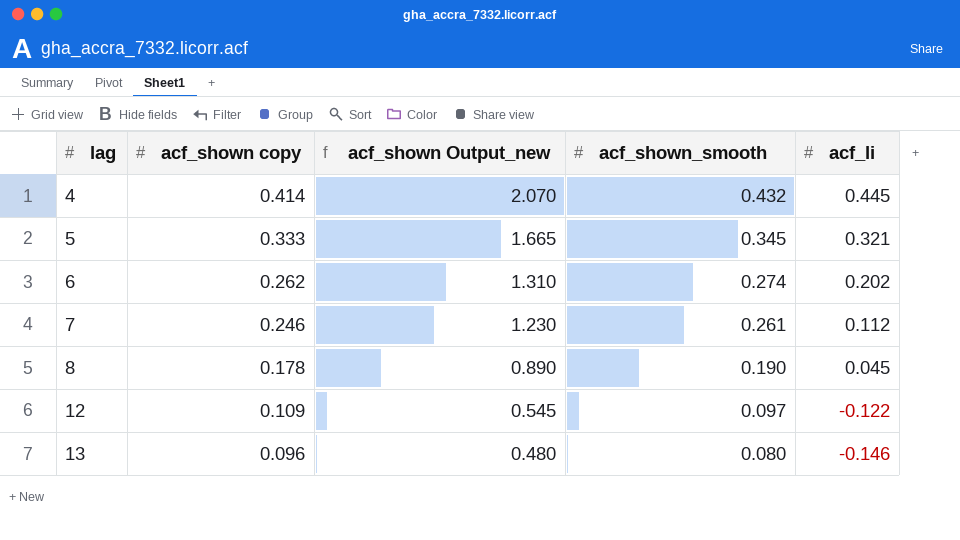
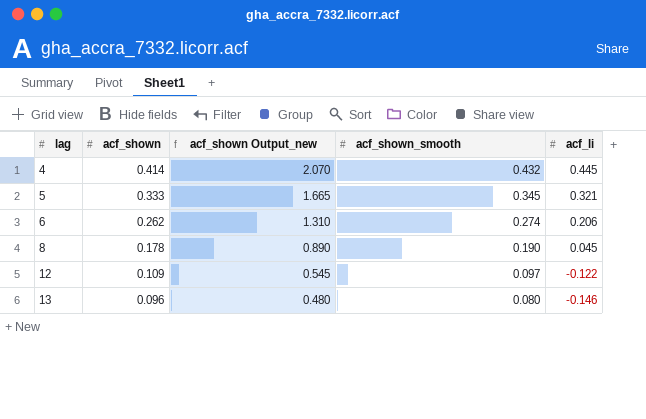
column name: acf_shown copy -> acf_shown
row 7: 0.246 | 1.230 | 0.261 | 0.112 -> none
6 | acf_li: 0.202 -> 0.206

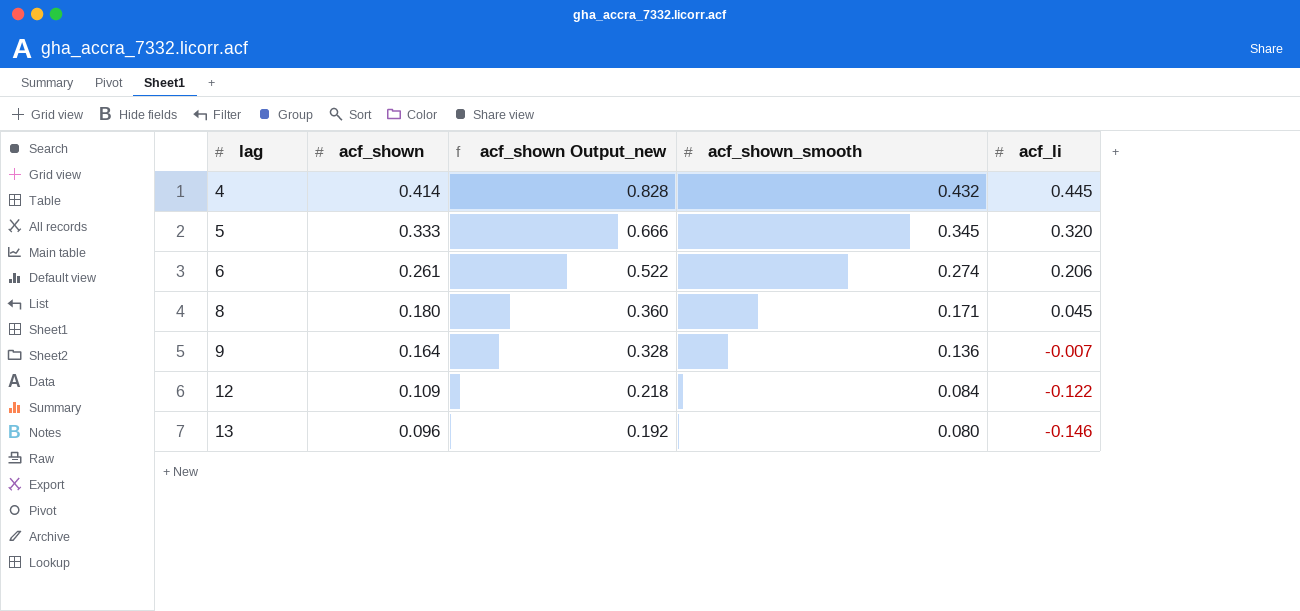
column acf_shown Output_new | formula: [acf_shown] * 5 -> [acf_shown] * 2
5 | acf_li: 0.321 -> 0.320
6 | acf_shown: 0.262 -> 0.261
8 | acf_shown: 0.178 -> 0.180
8 | acf_shown_smooth: 0.190 -> 0.171
row 9: none -> 0.164 | 0.328 | 0.136 | -0.007
12 | acf_shown_smooth: 0.097 -> 0.084

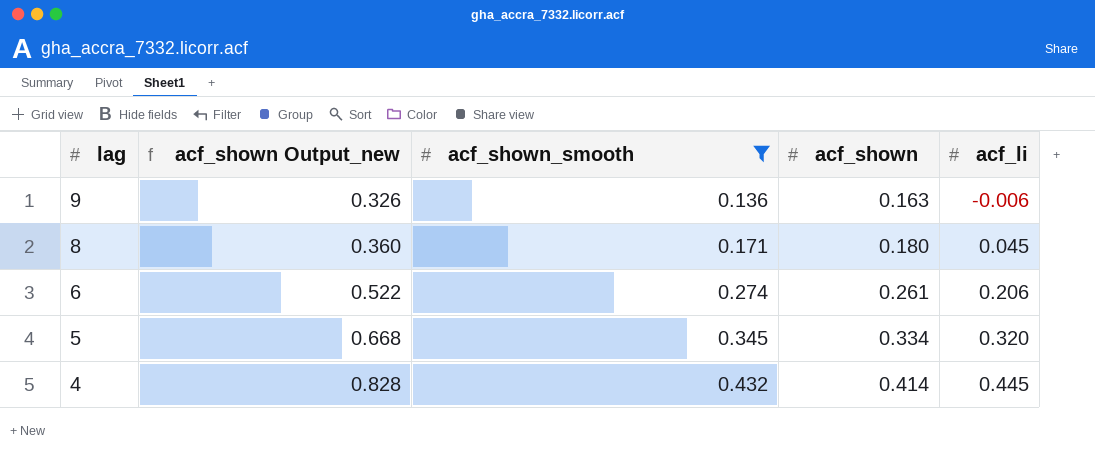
filter: none -> acf_shown_smooth >= 0.136
row order: lag ascending -> lag descending
column acf_shown | position: 2 -> 4
9 | acf_shown Output_new: 0.328 -> 0.326
9 | acf_shown: 0.164 -> 0.163
9 | acf_li: -0.007 -> -0.006
5 | acf_shown Output_new: 0.666 -> 0.668
5 | acf_shown: 0.333 -> 0.334

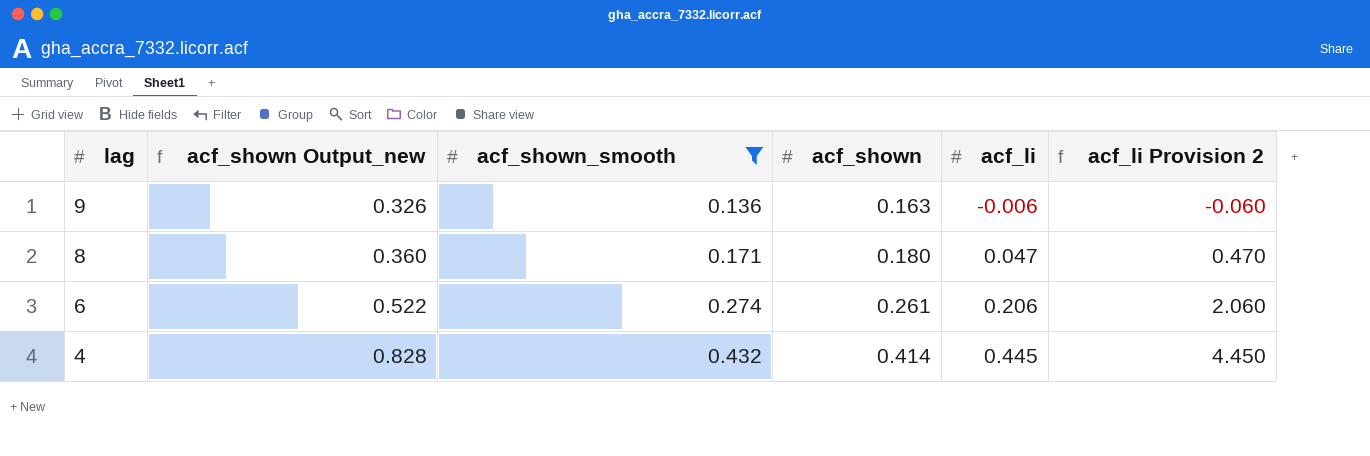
column acf_li Provision 2 | formula: none -> [acf_li] * 10
row 5: 0.668 | 0.345 | 0.334 | 0.320 -> none
8 | acf_li: 0.045 -> 0.047

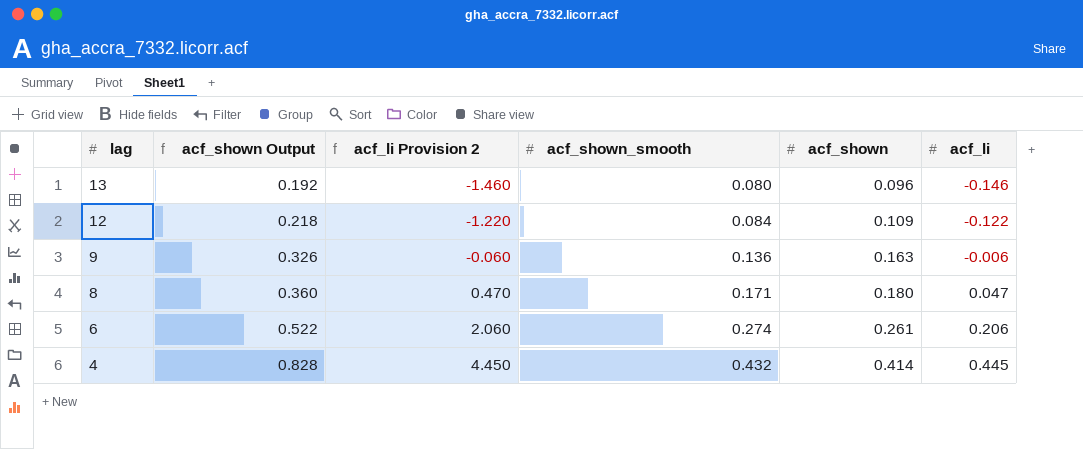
filter: acf_shown_smooth >= 0.136 -> none
column name: acf_shown Output_new -> acf_shown Output
column acf_li Provision 2 | position: 6 -> 3

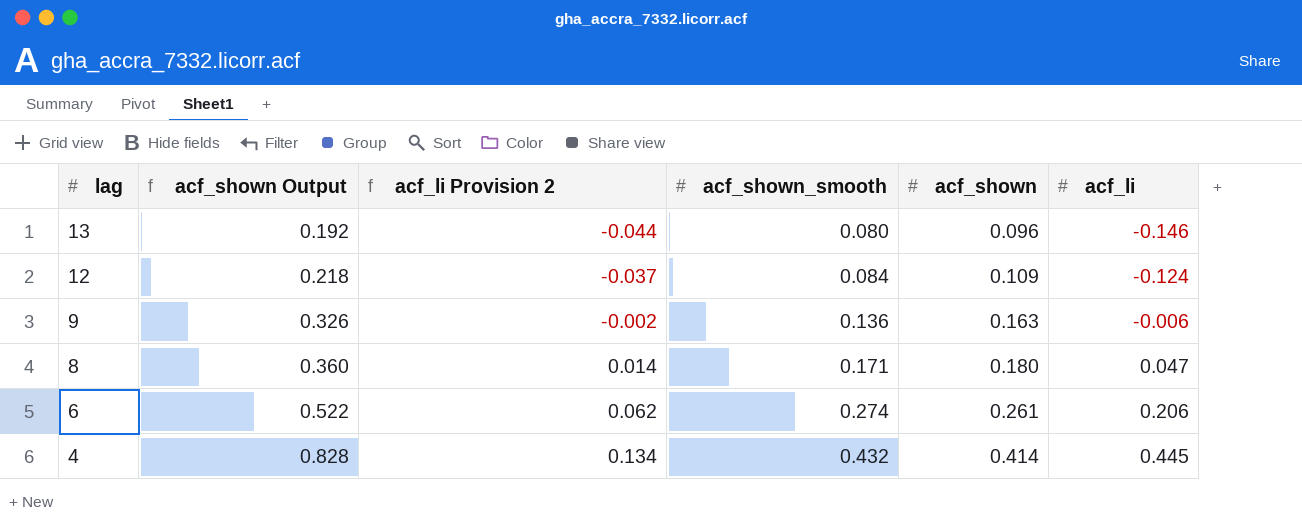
column acf_li Provision 2 | formula: [acf_li] * 10 -> [acf_li] * 0.3
12 | acf_li: -0.122 -> -0.124

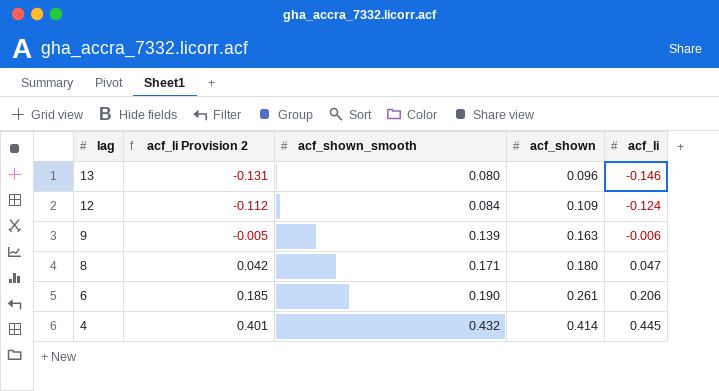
column acf_shown Output | formula: [acf_shown] * 2 -> none
column acf_li Provision 2 | formula: [acf_li] * 0.3 -> [acf_li] * 0.9
9 | acf_shown_smooth: 0.136 -> 0.139
6 | acf_shown_smooth: 0.274 -> 0.190

